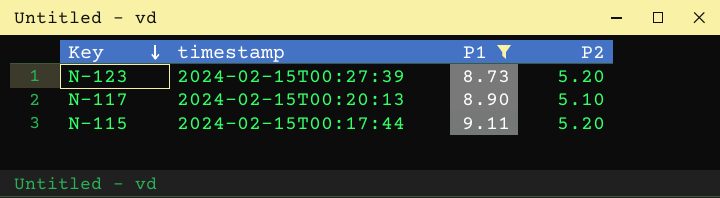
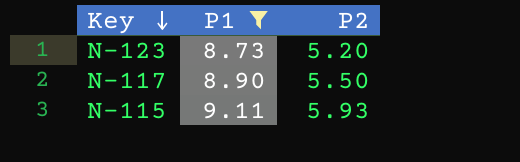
column timestamp | position: 2 -> none
N-117 | P2: 5.10 -> 5.50
N-115 | P2: 5.20 -> 5.93

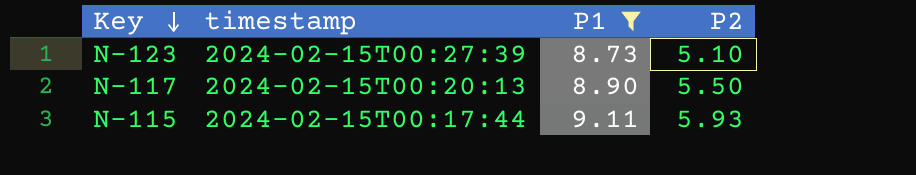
column timestamp | position: none -> 2
N-123 | P2: 5.20 -> 5.10

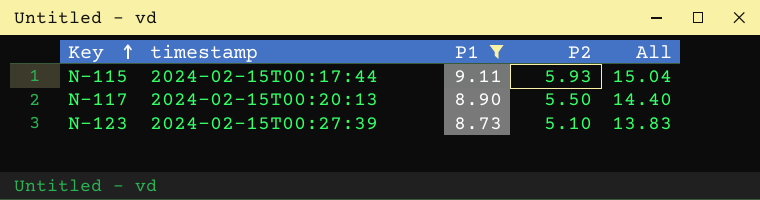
row order: Key descending -> Key ascending
column All | formula: none -> [P1] + [P2]

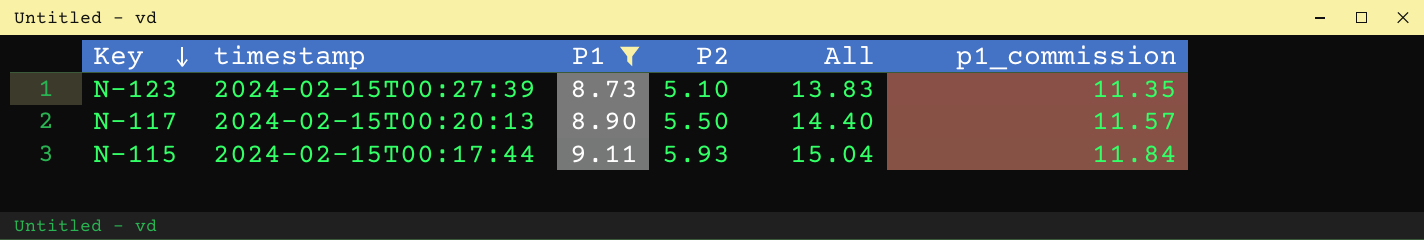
row order: Key ascending -> Key descending
column p1_commission | formula: none -> [P1] * 1.3

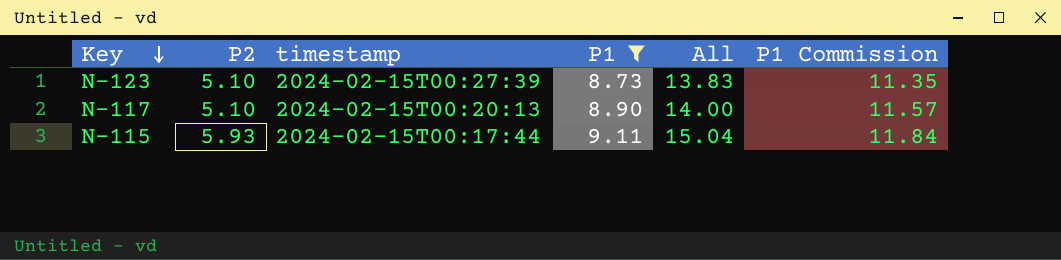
column P2 | position: 4 -> 2
column name: p1_commission -> P1 Commission
N-117 | P2: 5.50 -> 5.10
N-117 | All: 14.40 -> 14.00

